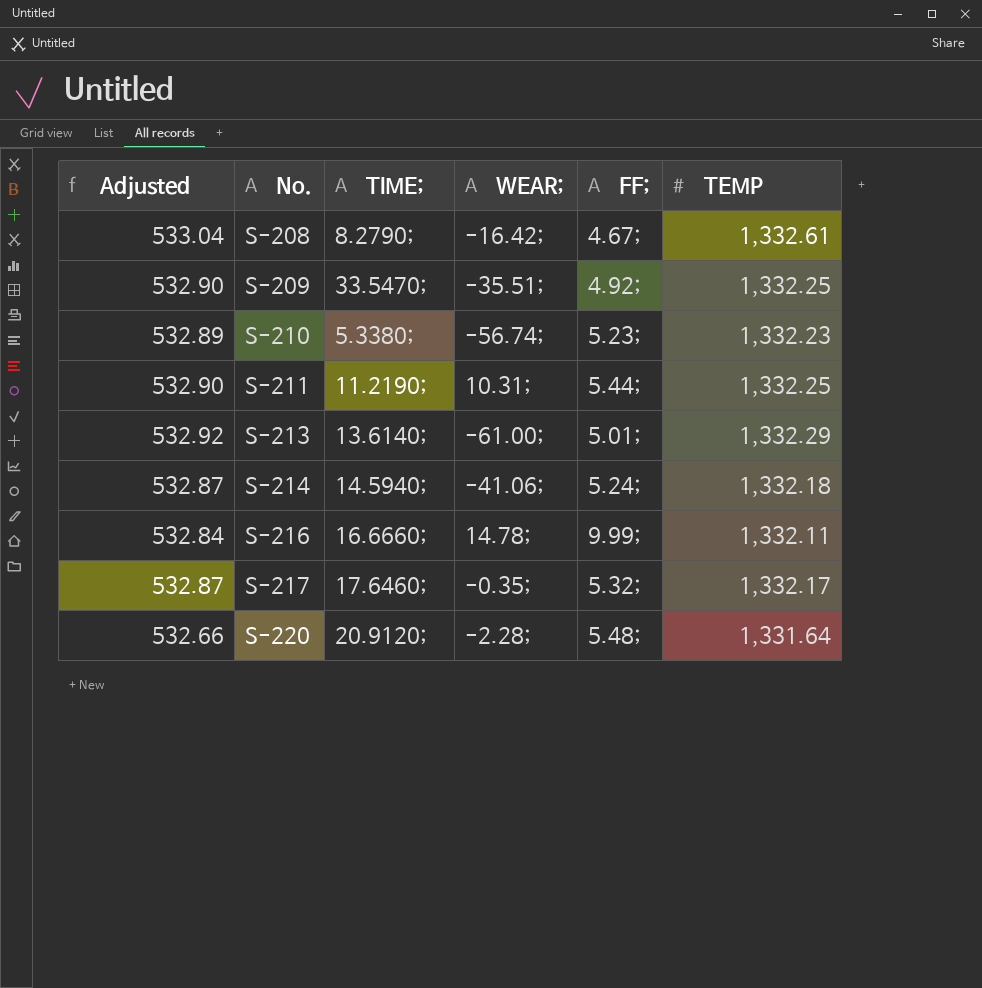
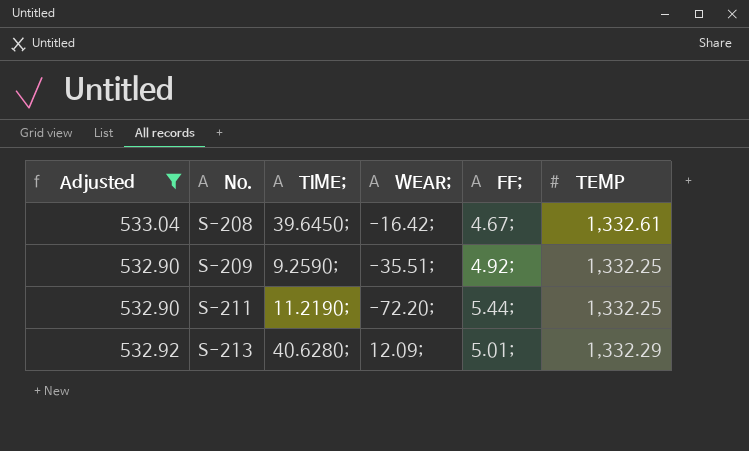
filter: none -> Adjusted >= 532.90
S-208 | TIME;: 8.2790; -> 39.6450;
S-209 | TIME;: 33.5470; -> 9.2590;
S-211 | WEAR;: 10.31; -> -72.20;
S-213 | TIME;: 13.6140; -> 40.6280;
S-213 | WEAR;: -61.00; -> 12.09;

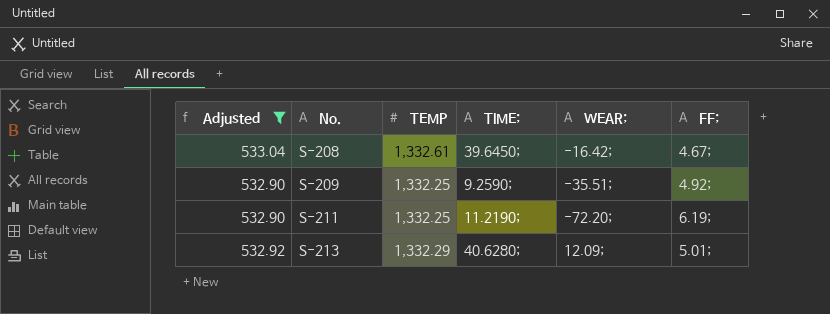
column TEMP | position: 6 -> 3
S-211 | FF;: 5.44; -> 6.19;

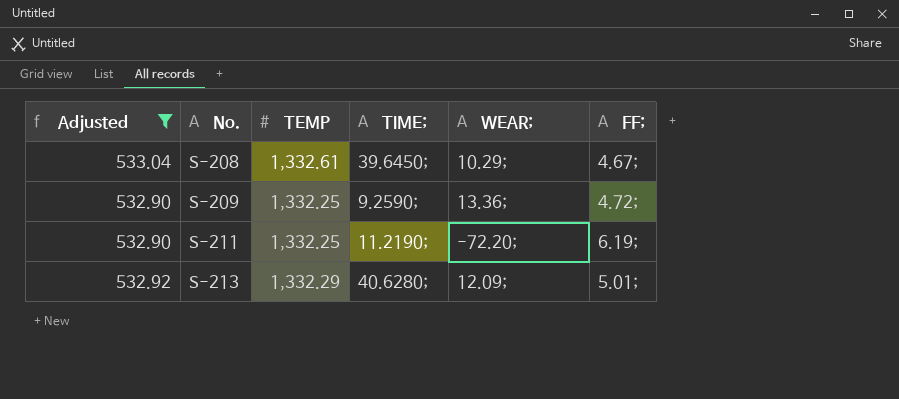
S-208 | WEAR;: -16.42; -> 10.29;
S-209 | WEAR;: -35.51; -> 13.36;
S-209 | FF;: 4.92; -> 4.72;

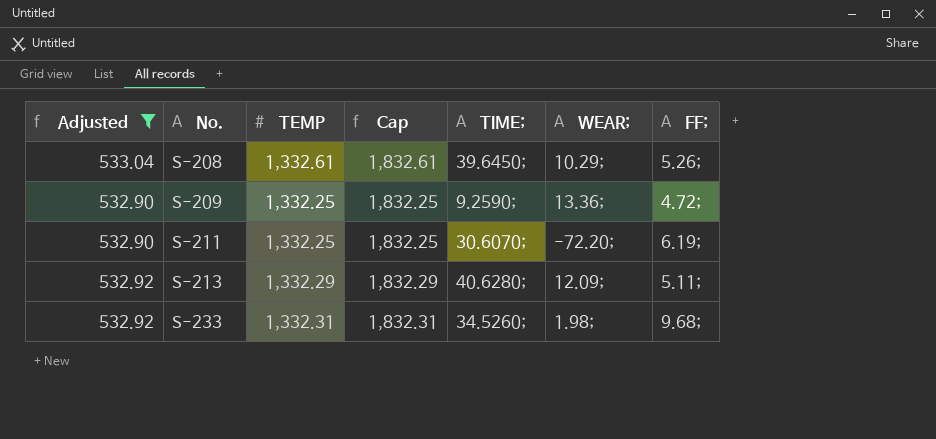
column Cap | formula: none -> [TEMP] + 500
S-208 | FF;: 4.67; -> 5.26;
S-211 | TIME;: 11.2190; -> 30.6070;
S-213 | FF;: 5.01; -> 5.11;
row S-233: none -> 532.92 | 1,332.31 | 1,832.31 | 34.5260; | 1.98; | 9.68;

